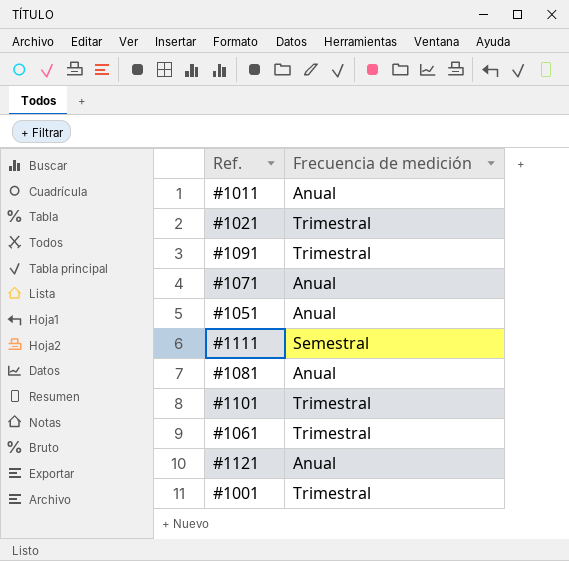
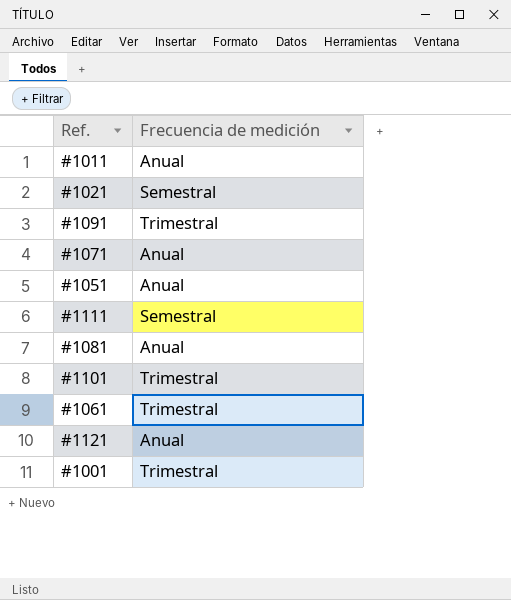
#1021 | Frecuencia de medición: Trimestral -> Semestral

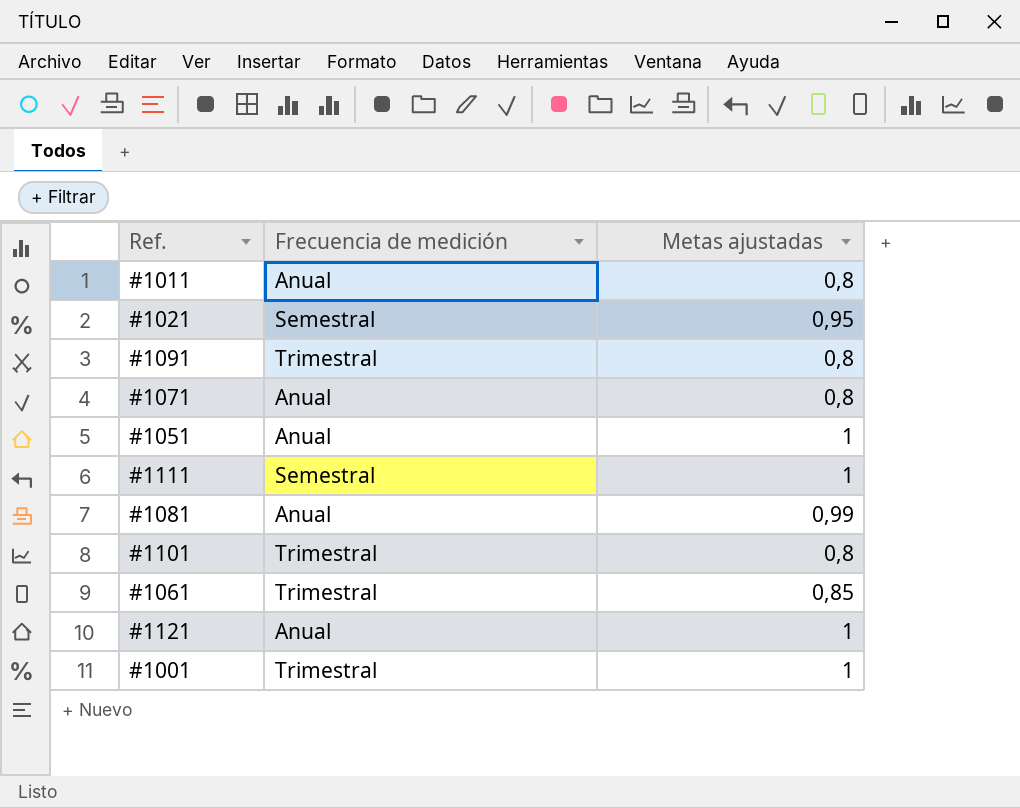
column Metas ajustadas | position: none -> 3

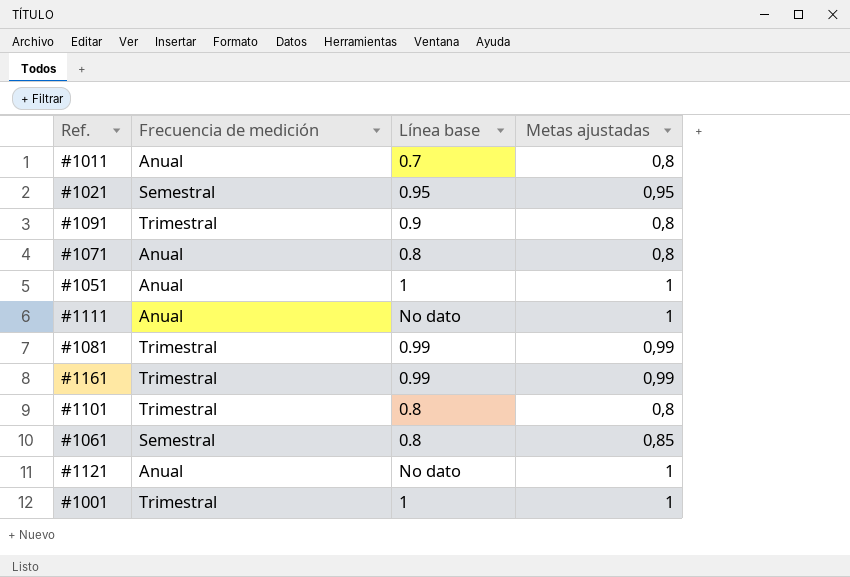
column Línea base | position: none -> 3
#1111 | Frecuencia de medición: Semestral -> Anual
#1081 | Frecuencia de medición: Anual -> Trimestral
row #1161: none -> Trimestral | 0.99 | 0,99
#1061 | Frecuencia de medición: Trimestral -> Semestral

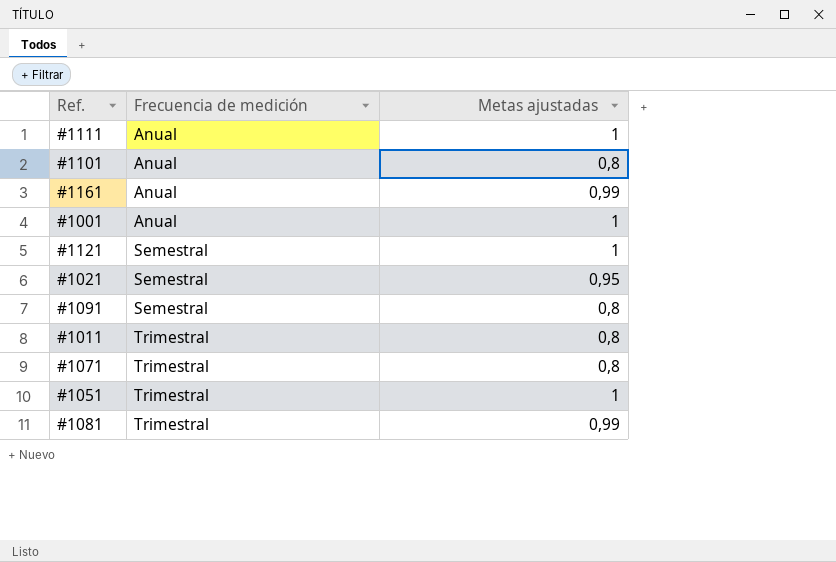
row order: none -> Frecuencia de medición ascending
column Línea base | position: 3 -> none
row #1061: Semestral | 0.8 | 0,85 -> none
#1101 | Frecuencia de medición: Trimestral -> Anual
#1161 | Frecuencia de medición: Trimestral -> Anual
#1001 | Frecuencia de medición: Trimestral -> Anual
#1121 | Frecuencia de medición: Anual -> Semestral
#1091 | Frecuencia de medición: Trimestral -> Semestral
#1011 | Frecuencia de medición: Anual -> Trimestral
#1071 | Frecuencia de medición: Anual -> Trimestral
#1051 | Frecuencia de medición: Anual -> Trimestral

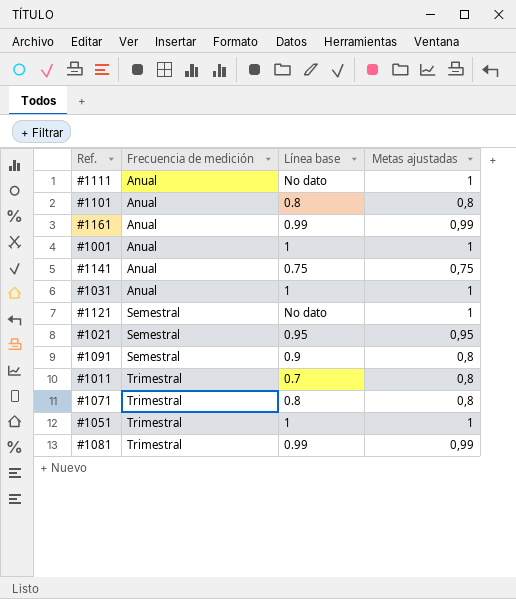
column Línea base | position: none -> 3
row #1141: none -> Anual | 0.75 | 0,75
row #1031: none -> Anual | 1 | 1

